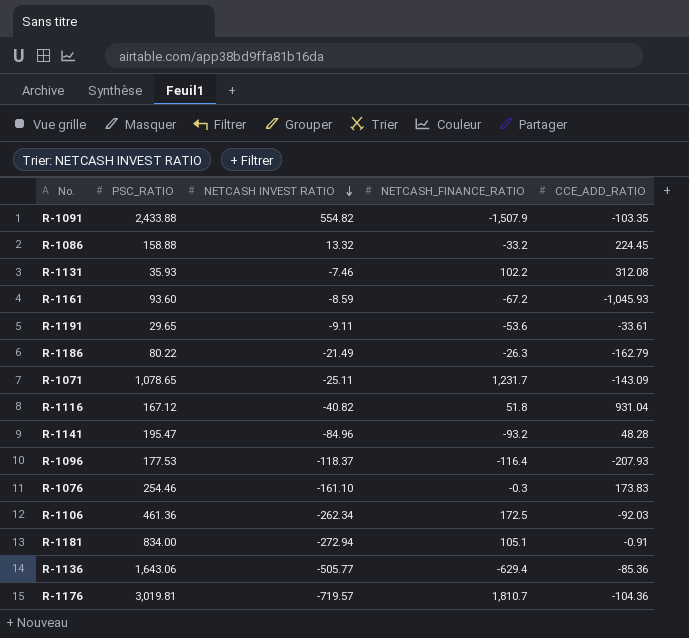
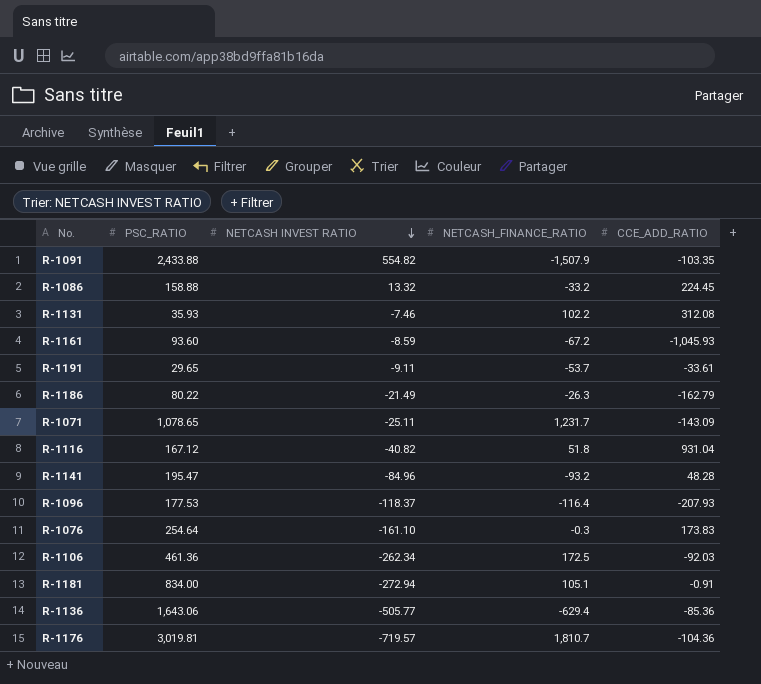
R-1191 | NETCASH_FINANCE_RATIO: -53.6 -> -53.7
R-1076 | PSC_RATIO: 254.46 -> 254.64

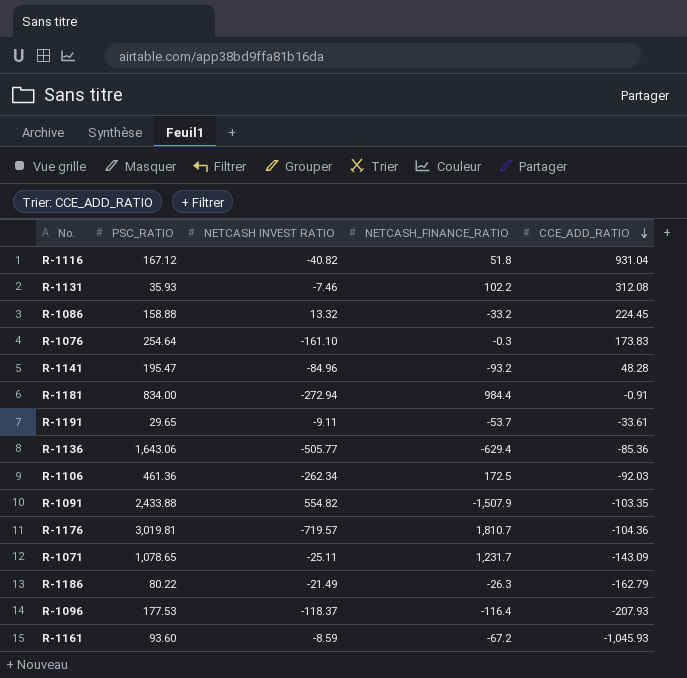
row order: NETCASH INVEST RATIO descending -> CCE_ADD_RATIO descending
R-1181 | NETCASH_FINANCE_RATIO: 105.1 -> 984.4

